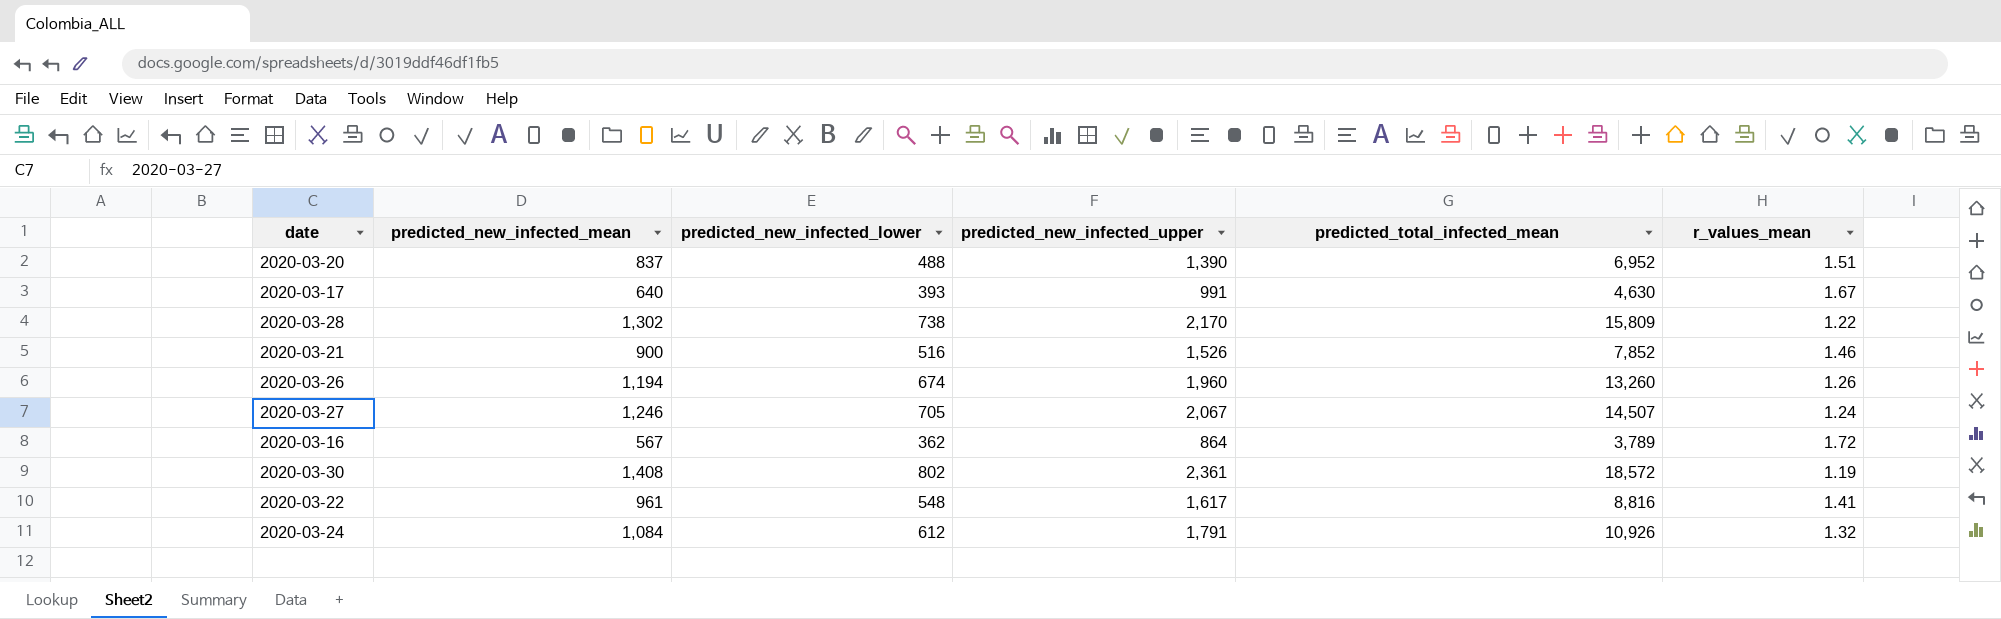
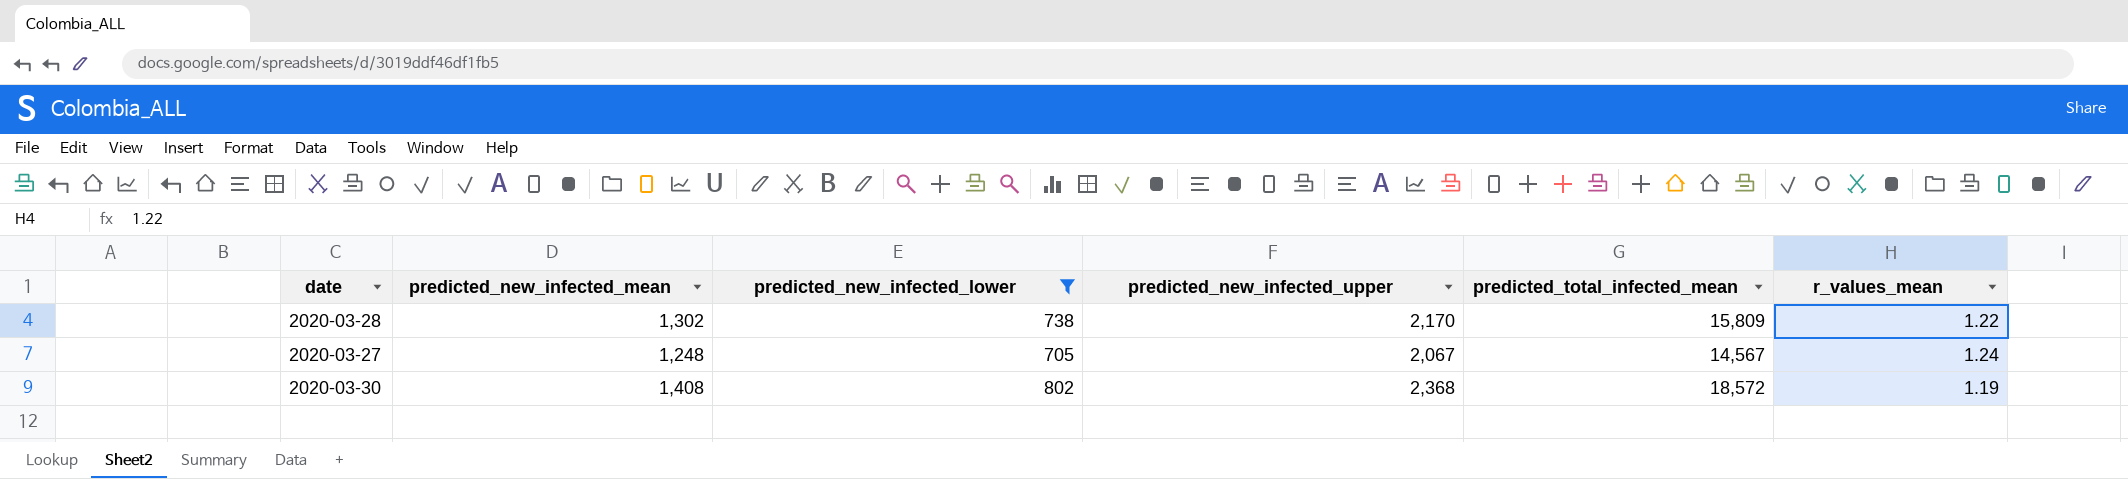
filter: none -> predicted_new_infected_lower >= 705
2020-03-27 | predicted_new_infected_mean: 1,246 -> 1,248
2020-03-27 | predicted_total_infected_mean: 14,507 -> 14,567
2020-03-30 | predicted_new_infected_upper: 2,361 -> 2,368

